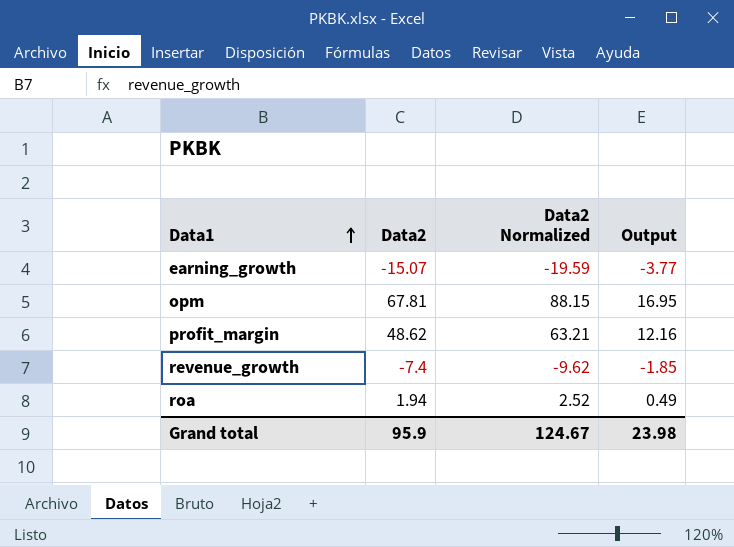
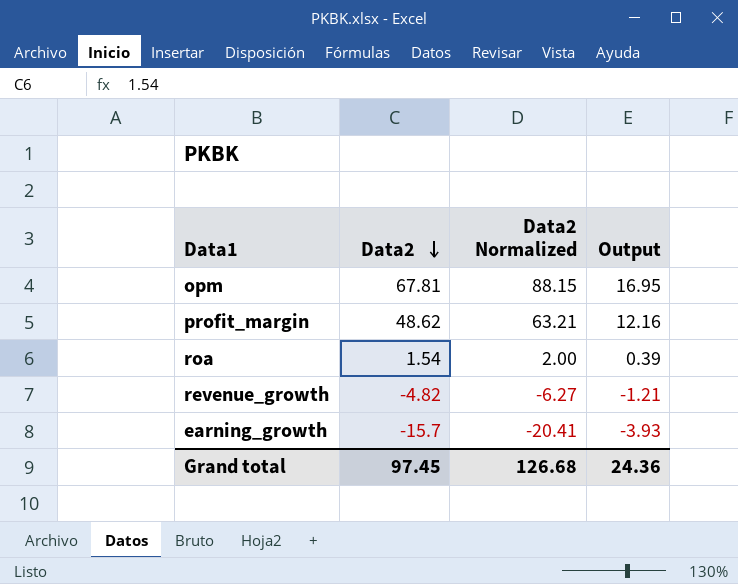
row order: Data1 ascending -> Data2 descending
roa | Data2: 1.94 -> 1.54
roa | Data2 Normalized: 2.52 -> 2.00
roa | Output: 0.49 -> 0.39
revenue_growth | Data2: -7.4 -> -4.82
revenue_growth | Data2 Normalized: -9.62 -> -6.27
revenue_growth | Output: -1.85 -> -1.21
earning_growth | Data2: -15.07 -> -15.7
earning_growth | Data2 Normalized: -19.59 -> -20.41
earning_growth | Output: -3.77 -> -3.93
Grand total | Data2: 95.9 -> 97.45
Grand total | Data2 Normalized: 124.67 -> 126.68
Grand total | Output: 23.98 -> 24.36

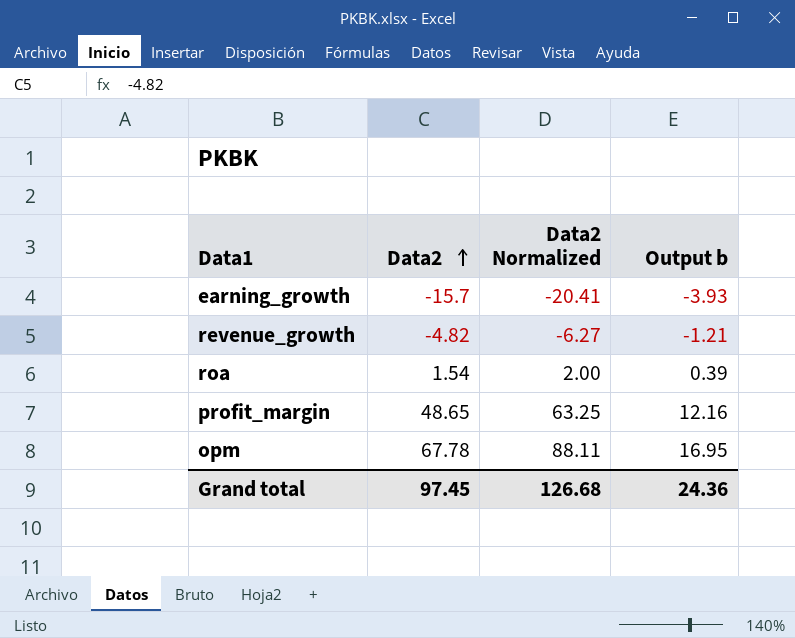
row order: Data2 descending -> Data2 ascending
column name: Output -> Output b
profit_margin | Data2: 48.62 -> 48.65
profit_margin | Data2 Normalized: 63.21 -> 63.25
opm | Data2: 67.81 -> 67.78
opm | Data2 Normalized: 88.15 -> 88.11

